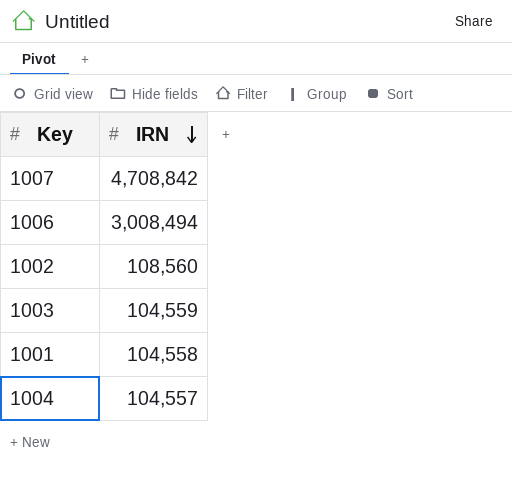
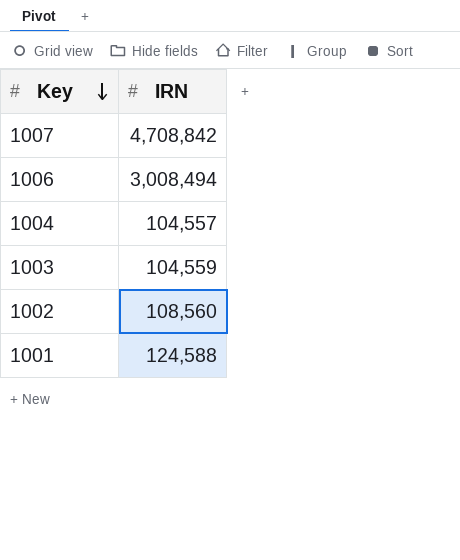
row order: IRN descending -> Key descending
1001 | IRN: 104,558 -> 124,588

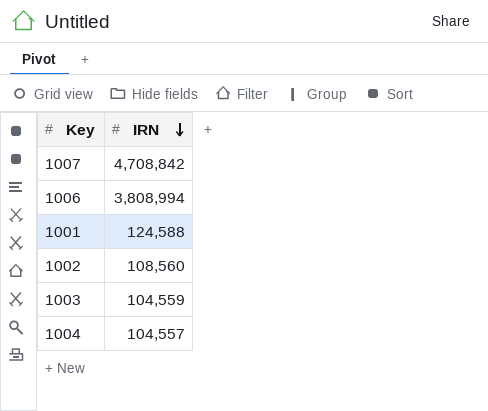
row order: Key descending -> IRN descending
1006 | IRN: 3,008,494 -> 3,808,994

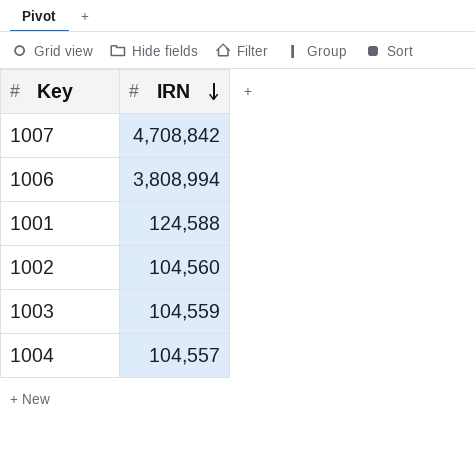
1002 | IRN: 108,560 -> 104,560

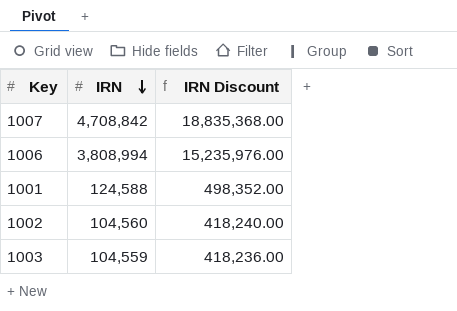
column IRN Discount | formula: none -> [IRN] * 4
row 1004: 104,557 -> none

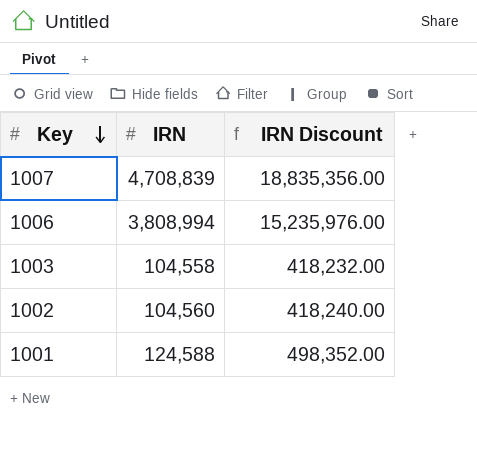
row order: IRN descending -> Key descending
1007 | IRN: 4,708,842 -> 4,708,839
1007 | IRN Discount: 18,835,368.00 -> 18,835,356.00
1003 | IRN: 104,559 -> 104,558
1003 | IRN Discount: 418,236.00 -> 418,232.00

